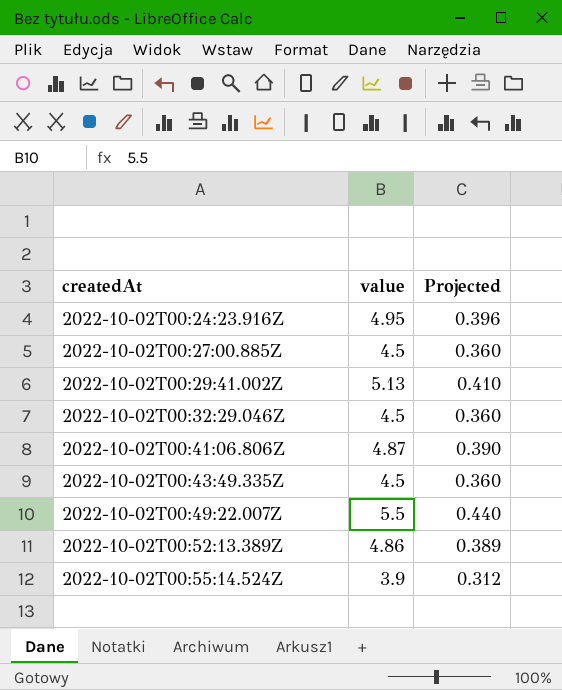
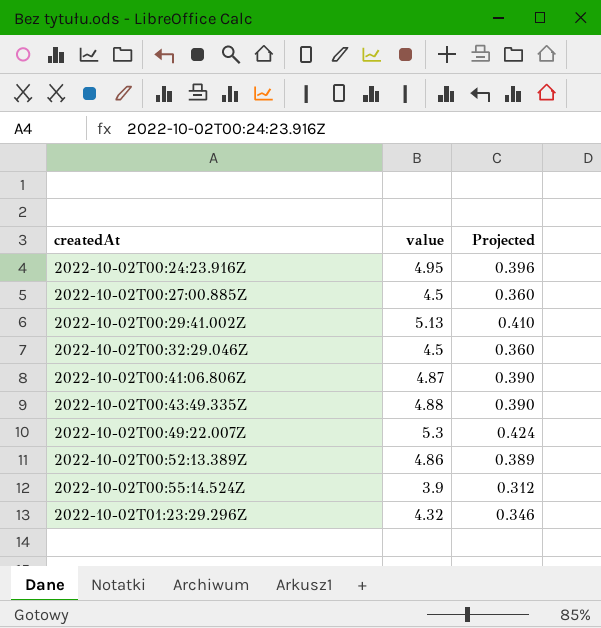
2022-10-02T00:43:49.335Z | value: 4.5 -> 4.88
2022-10-02T00:43:49.335Z | Projected: 0.360 -> 0.390
2022-10-02T00:49:22.007Z | value: 5.5 -> 5.3
2022-10-02T00:49:22.007Z | Projected: 0.440 -> 0.424
row 2022-10-02T01:23:29.296Z: none -> 4.32 | 0.346

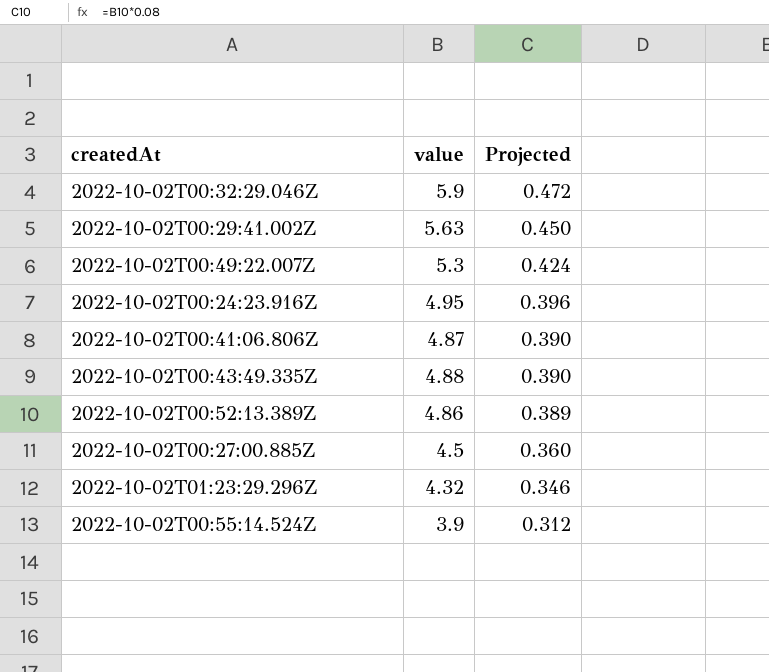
row order: createdAt ascending -> Projected descending
2022-10-02T00:32:29.046Z | value: 4.5 -> 5.9
2022-10-02T00:32:29.046Z | Projected: 0.360 -> 0.472
2022-10-02T00:29:41.002Z | value: 5.13 -> 5.63
2022-10-02T00:29:41.002Z | Projected: 0.410 -> 0.450

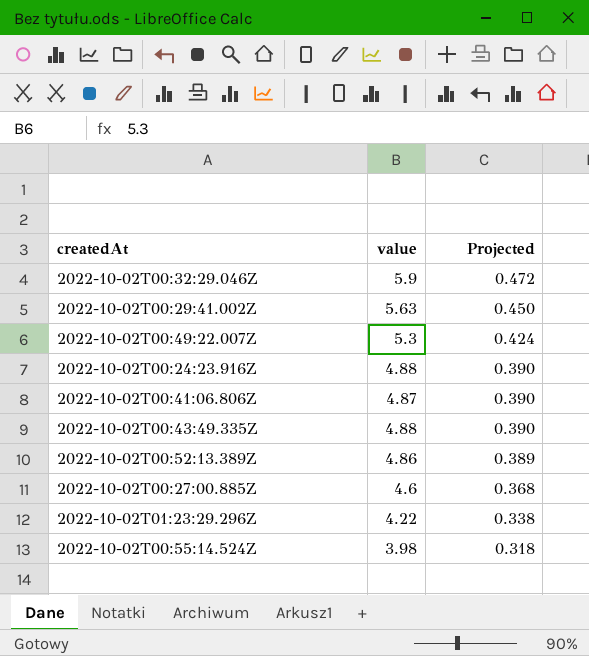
2022-10-02T00:24:23.916Z | value: 4.95 -> 4.88
2022-10-02T00:24:23.916Z | Projected: 0.396 -> 0.390
2022-10-02T00:27:00.885Z | value: 4.5 -> 4.6
2022-10-02T00:27:00.885Z | Projected: 0.360 -> 0.368
2022-10-02T01:23:29.296Z | value: 4.32 -> 4.22
2022-10-02T01:23:29.296Z | Projected: 0.346 -> 0.338
2022-10-02T00:55:14.524Z | value: 3.9 -> 3.98
2022-10-02T00:55:14.524Z | Projected: 0.312 -> 0.318

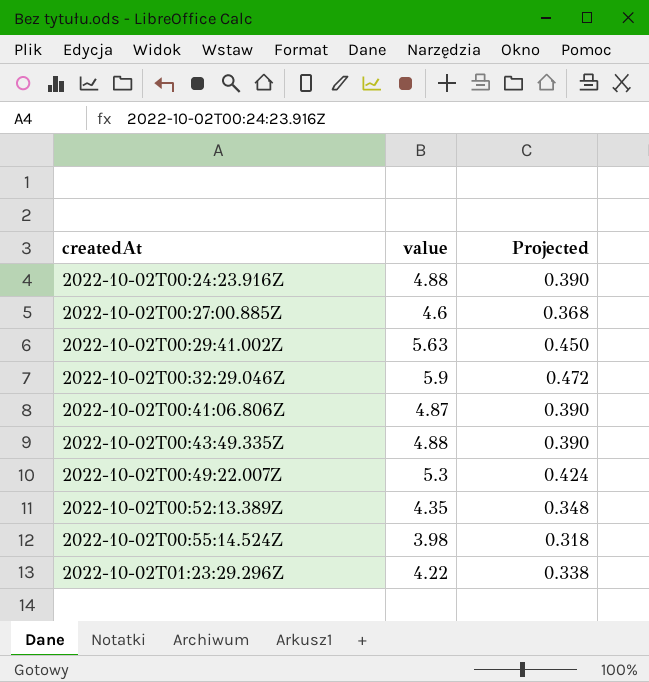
row order: Projected descending -> createdAt ascending
2022-10-02T00:52:13.389Z | value: 4.86 -> 4.35
2022-10-02T00:52:13.389Z | Projected: 0.389 -> 0.348

